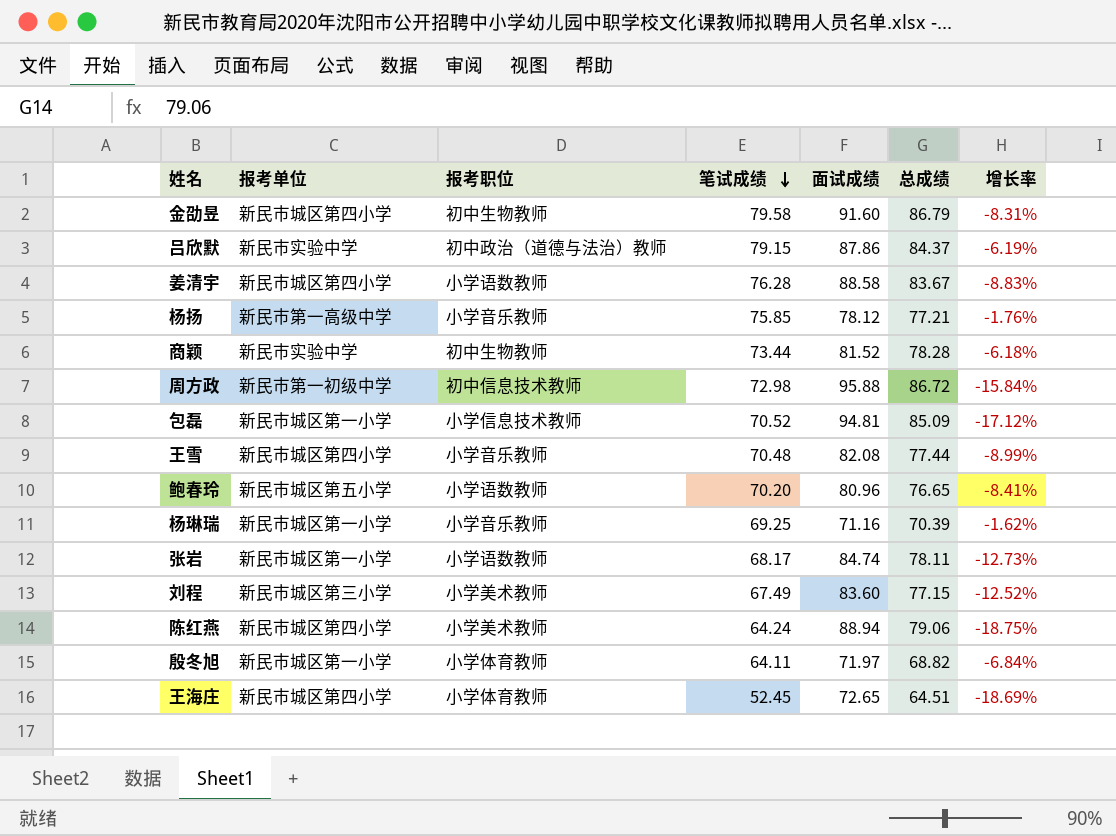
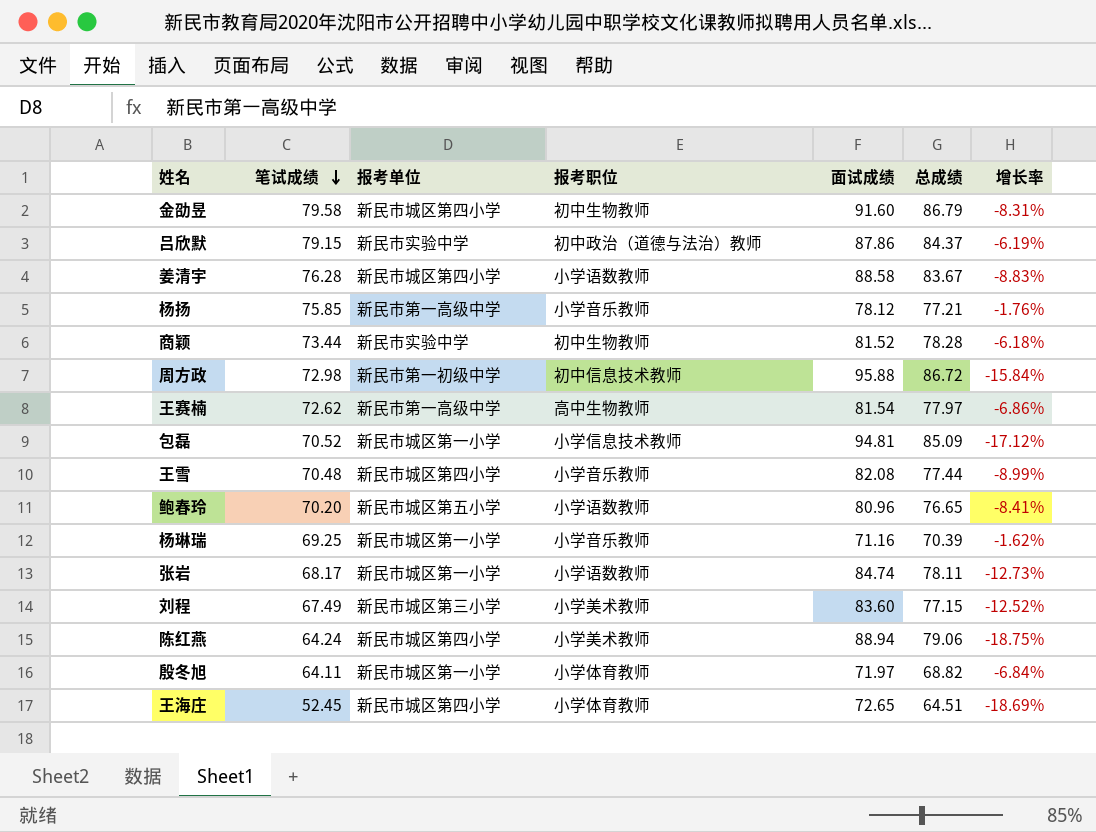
column 笔试成绩 | position: 4 -> 2
row 王赛楠: none -> 72.62 | 新民市第一高级中学 | 高中生物教师 | 81.54 | 77.97 | -6.86%

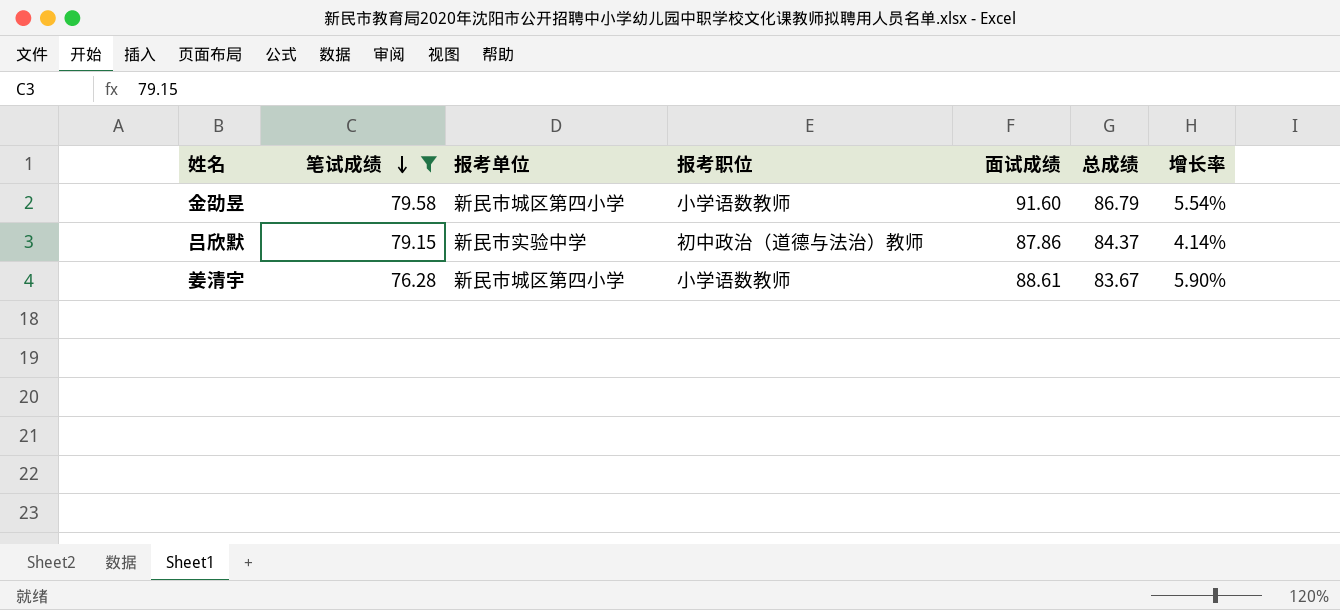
filter: none -> 笔试成绩 >= 76.28
column 增长率 | formula: ([笔试成绩] - [总成绩]) / [总成绩] -> ([面试成绩] - [总成绩]) / [总成绩]
金劭昱 | 报考职位: 初中生物教师 -> 小学语数教师
姜清宇 | 面试成绩: 88.58 -> 88.61

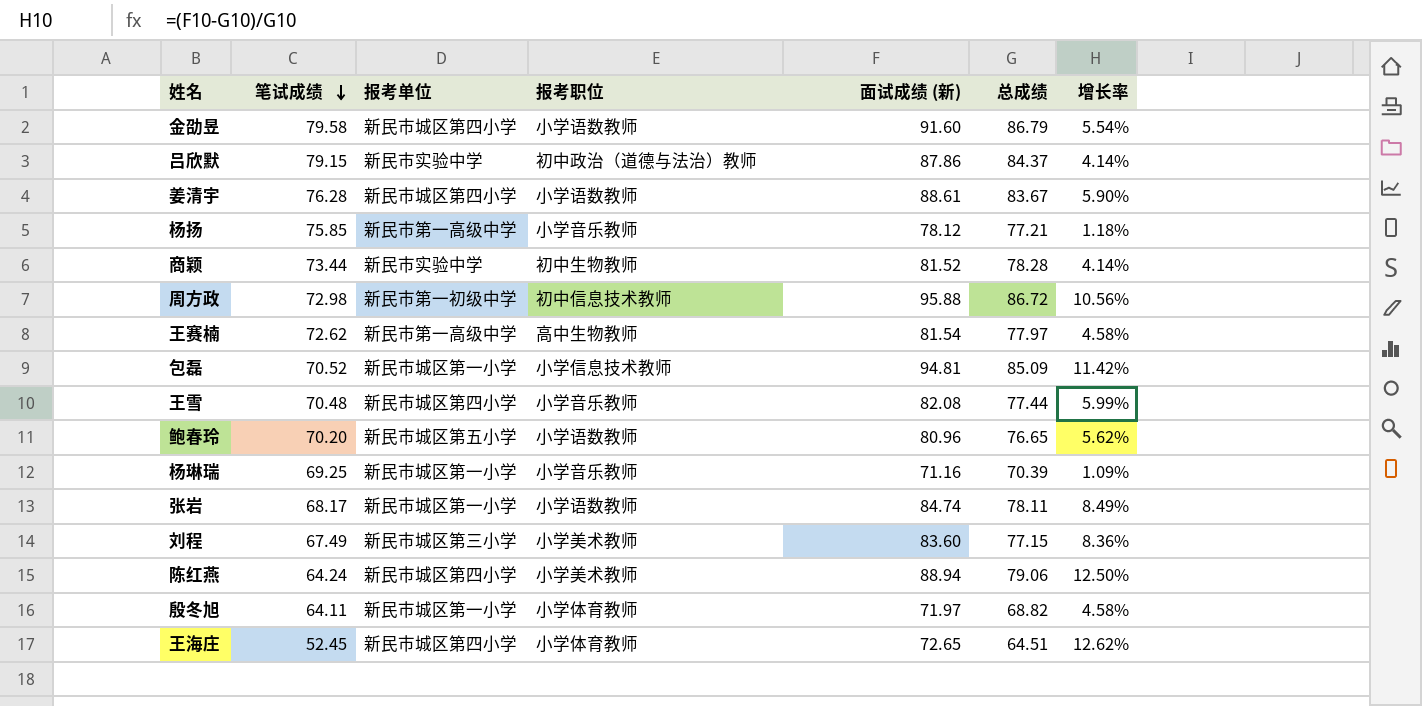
filter: 笔试成绩 >= 76.28 -> none
column name: 面试成绩 -> 面试成绩 (新)

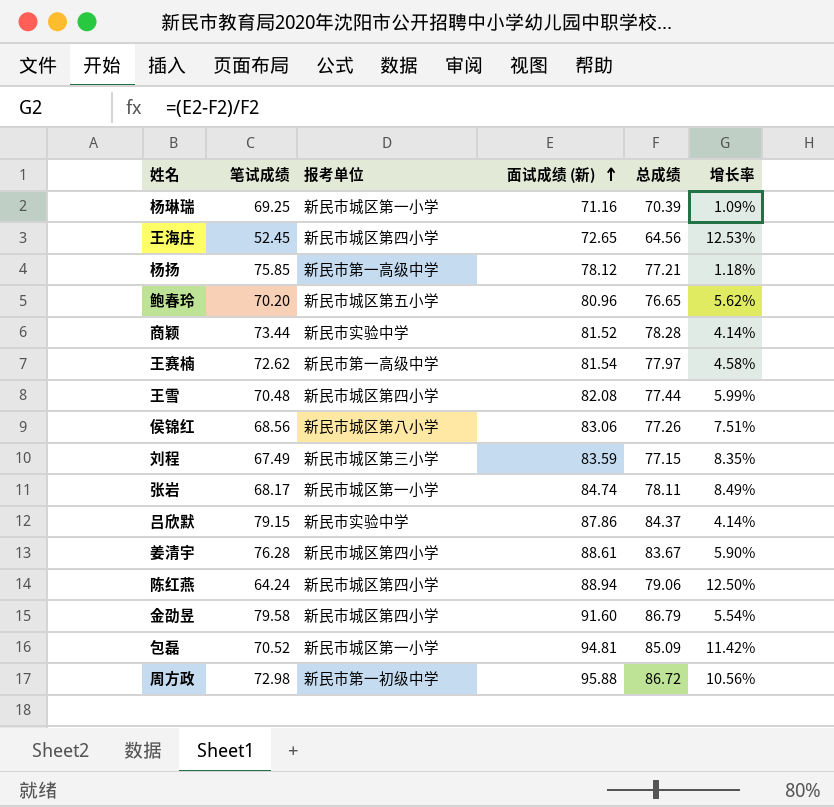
row order: 笔试成绩 descending -> 面试成绩 (新) ascending
column 报考职位 | position: 4 -> none
row 殷冬旭: 64.11 | 新民市城区第一小学 | 小学体育教师 | 71.97 | 68.82 | 4.58% -> none
王海庄 | 总成绩: 64.51 -> 64.56
王海庄 | 增长率: 12.62% -> 12.53%
row 侯锦红: none -> 68.56 | 新民市城区第八小学 | 83.06 | 77.26 | 7.51%
刘程 | 面试成绩 (新): 83.60 -> 83.59
刘程 | 增长率: 8.36% -> 8.35%

